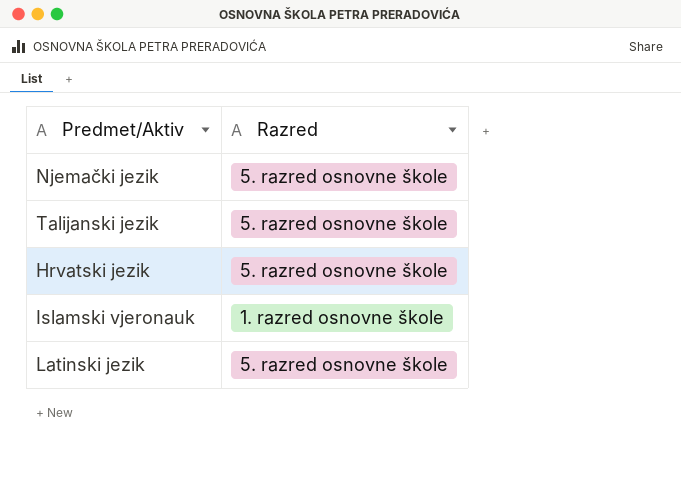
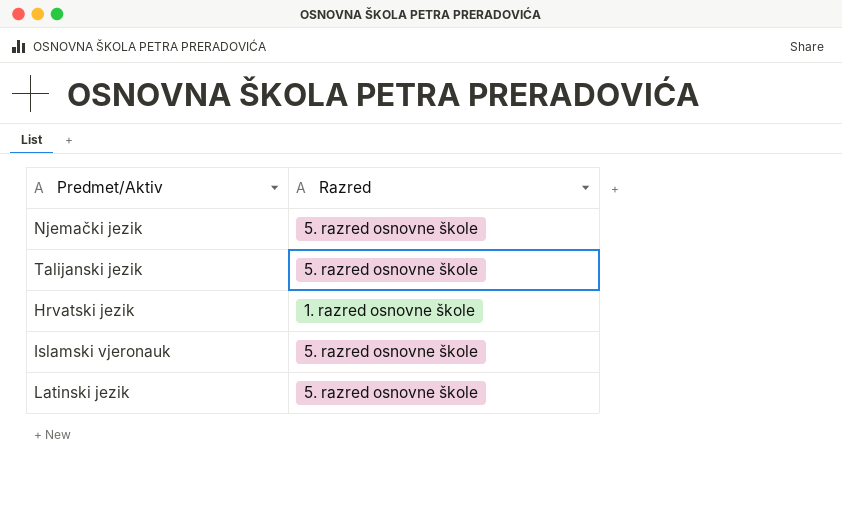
Hrvatski jezik | Razred: 5. razred osnovne škole -> 1. razred osnovne škole
Islamski vjeronauk | Razred: 1. razred osnovne škole -> 5. razred osnovne škole

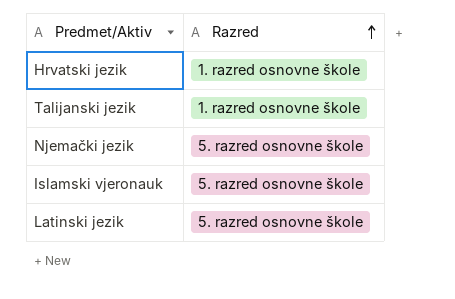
row order: none -> Razred ascending
Talijanski jezik | Razred: 5. razred osnovne škole -> 1. razred osnovne škole

